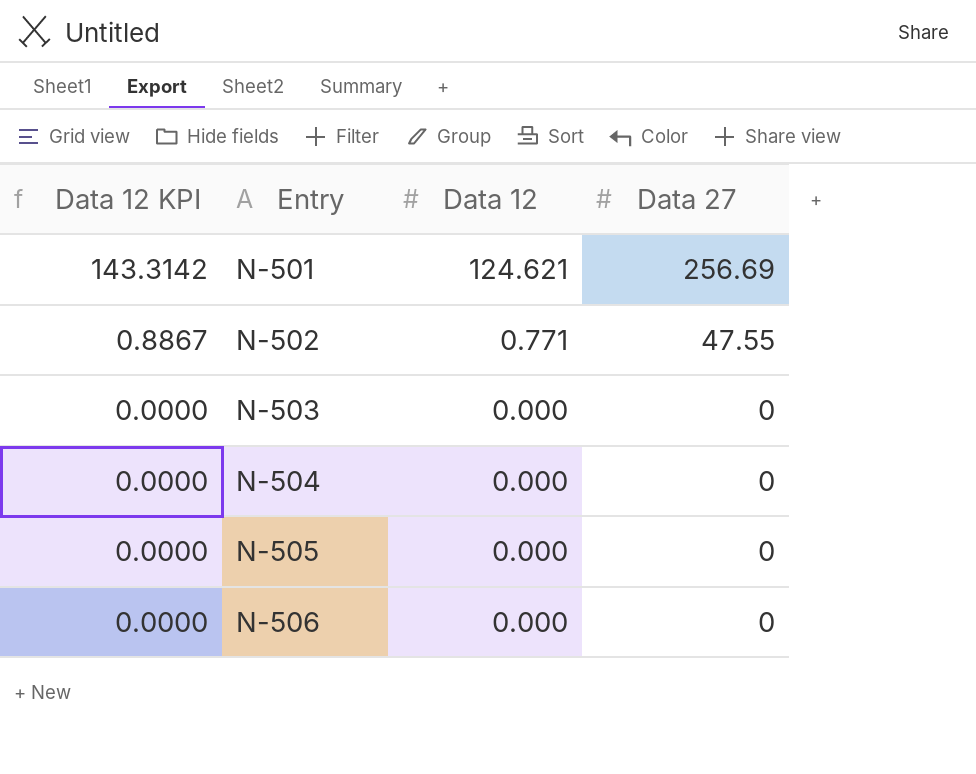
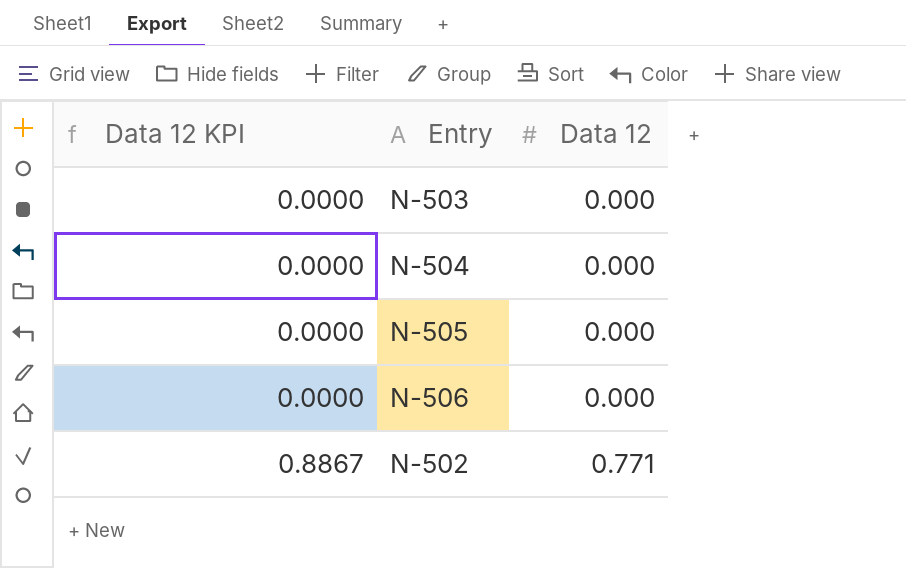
row order: Data 12 KPI descending -> Data 12 KPI ascending
column Data 27 | position: 4 -> none
row N-501: 143.3142 | 124.621 | 256.69 -> none

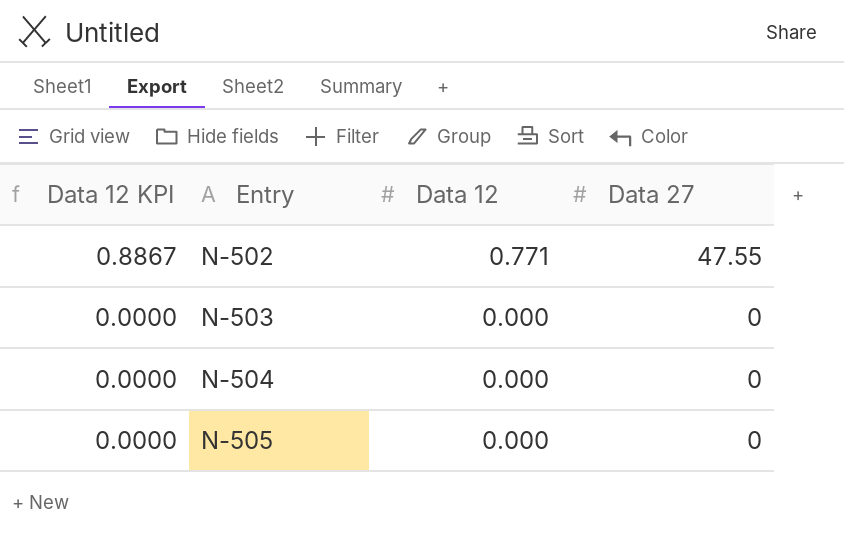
row order: Data 12 KPI ascending -> Data 12 KPI descending
column Data 27 | position: none -> 4
row N-506: 0.0000 | 0.000 -> none

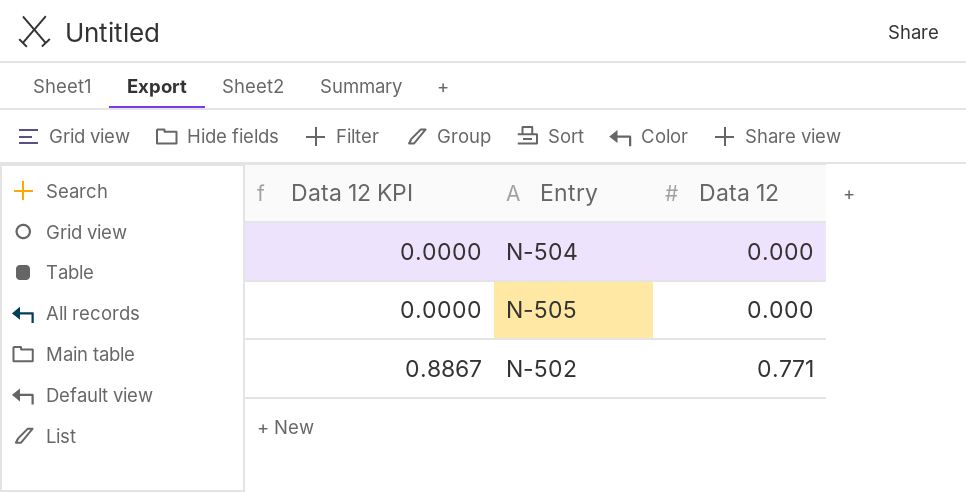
row order: Data 12 KPI descending -> Data 12 KPI ascending
column Data 27 | position: 4 -> none
row N-503: 0.0000 | 0.000 | 0 -> none

